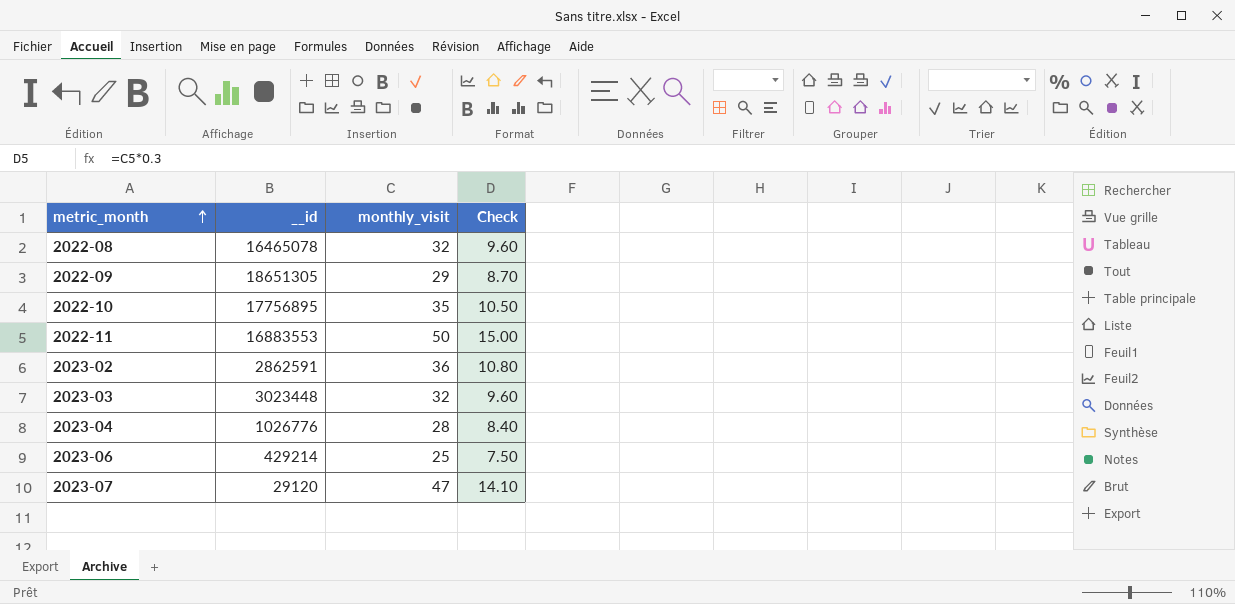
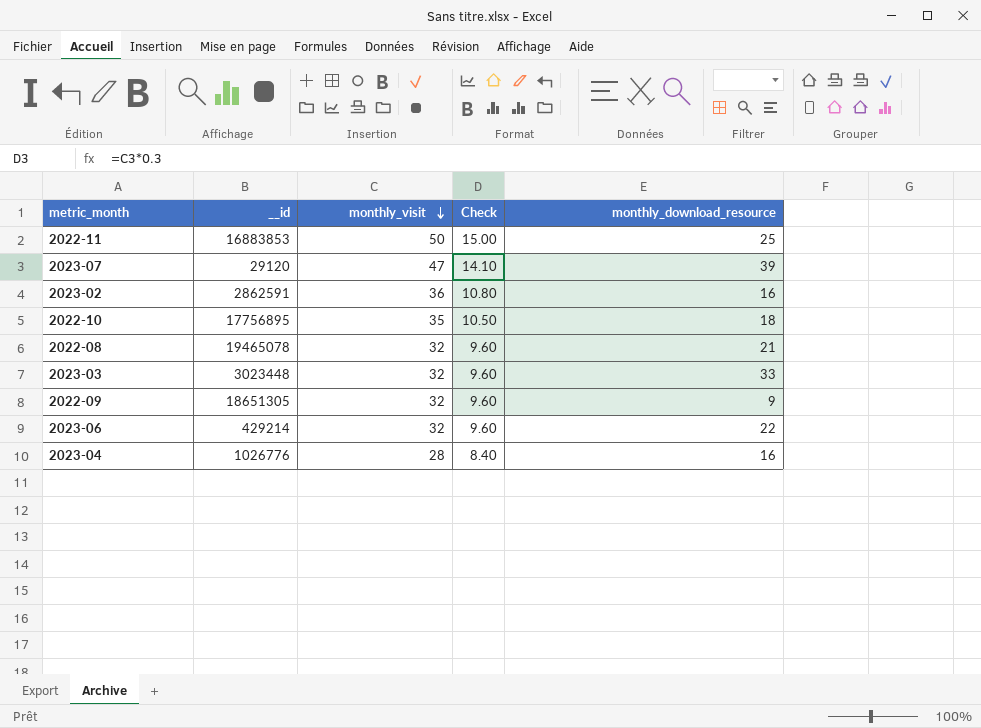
row order: metric_month ascending -> monthly_visit descending
column monthly_download_resource | position: none -> 5
2022-11 | __id: 16883553 -> 16883853
2022-08 | __id: 16465078 -> 19465078
2022-09 | monthly_visit: 29 -> 32
2022-09 | Check: 8.70 -> 9.60
2023-06 | monthly_visit: 25 -> 32
2023-06 | Check: 7.50 -> 9.60

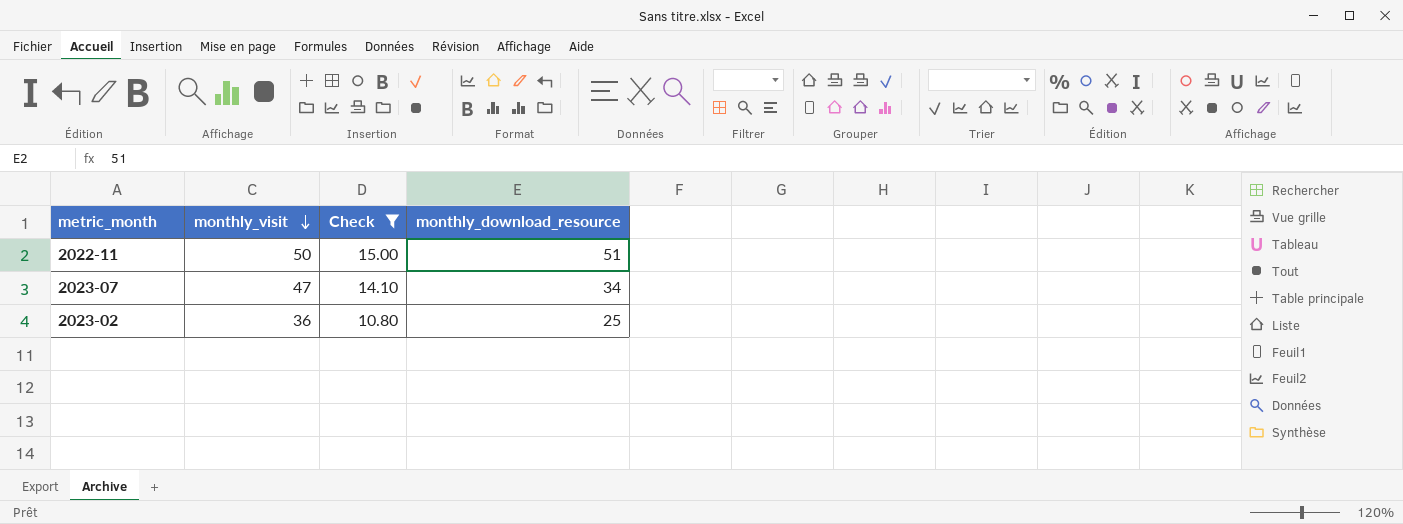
filter: none -> Check >= 10.80
column __id | position: 2 -> none
2022-11 | monthly_download_resource: 25 -> 51
2023-07 | monthly_download_resource: 39 -> 34
2023-02 | monthly_download_resource: 16 -> 25

